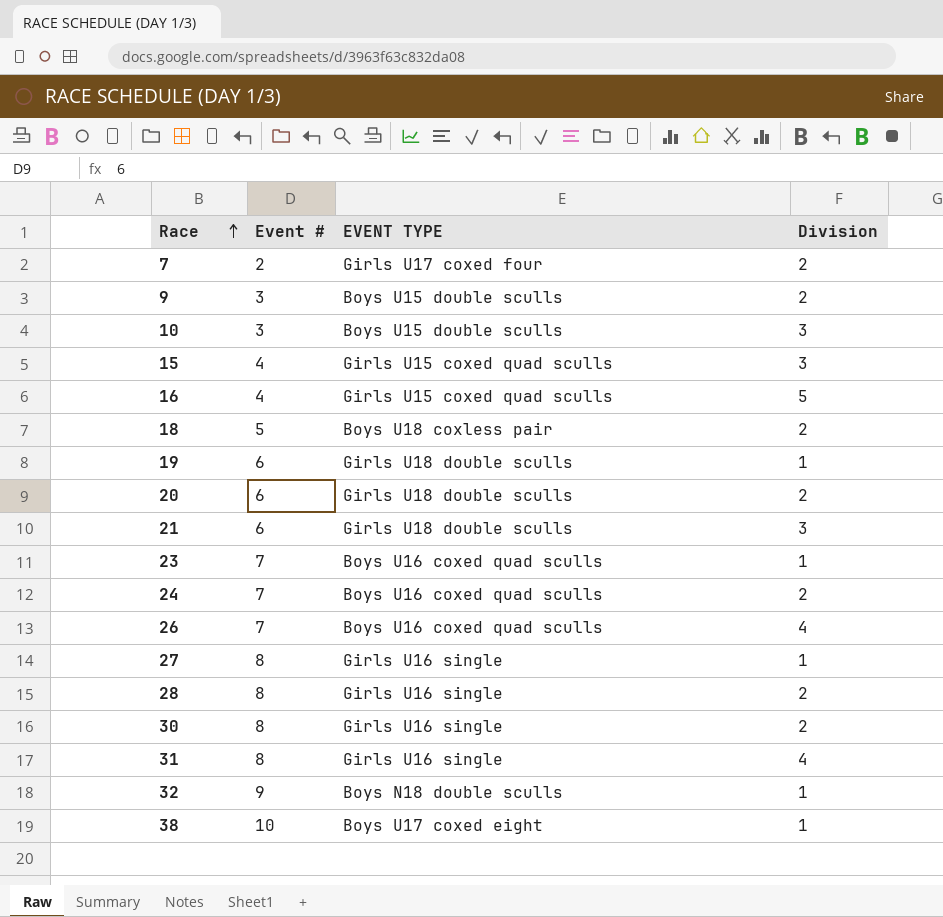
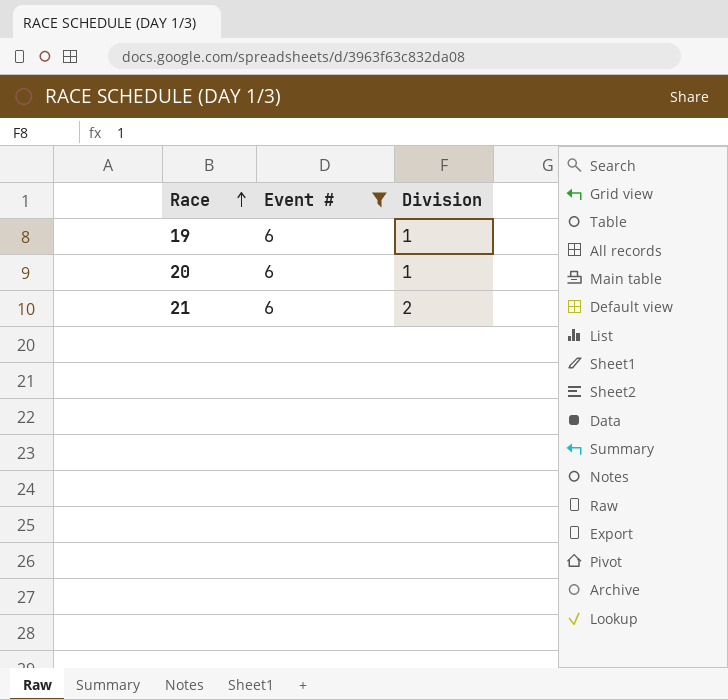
filter: none -> Event # = 6
column EVENT TYPE | position: 3 -> none
20 | Division: 2 -> 1
21 | Division: 3 -> 2

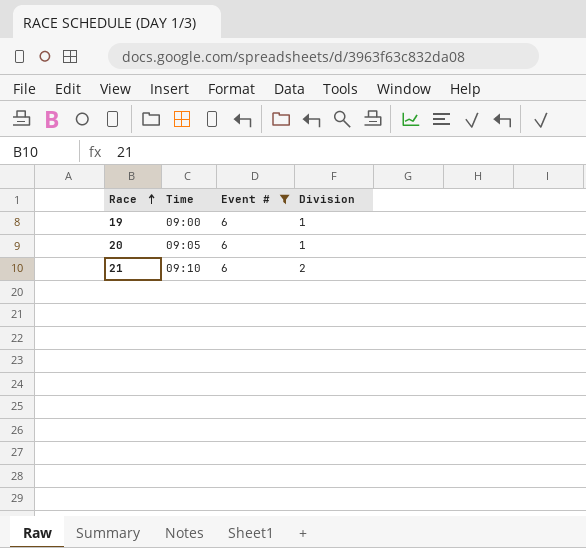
column Time | position: none -> 2

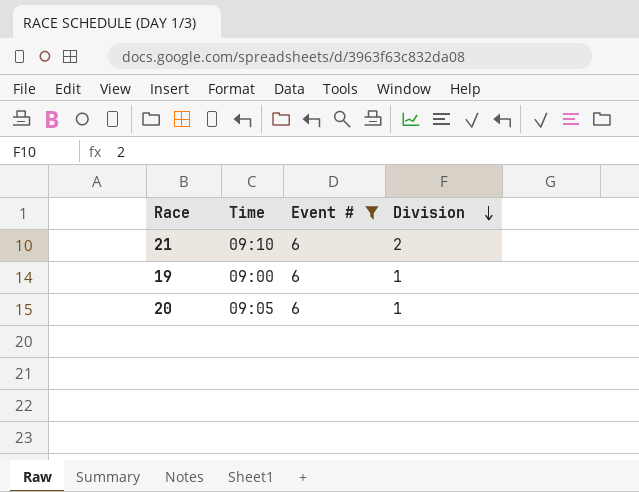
row order: Race ascending -> Division descending

